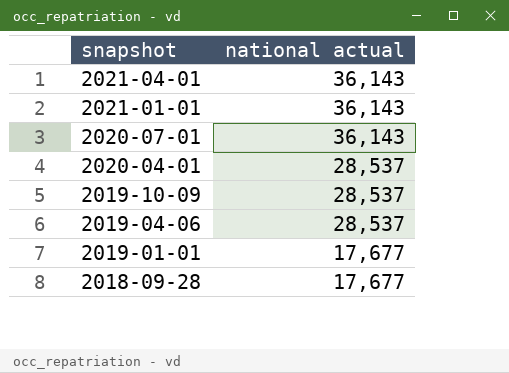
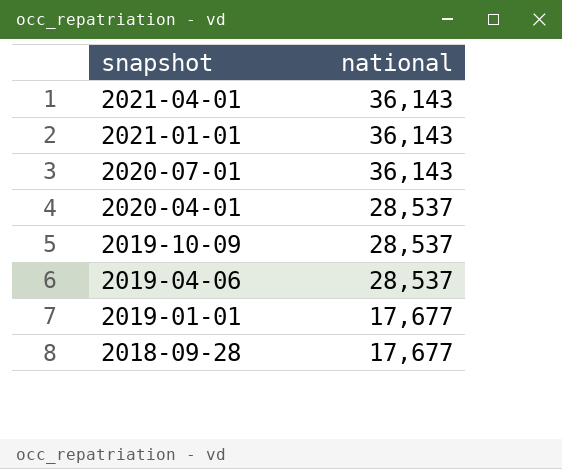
column name: national actual -> national

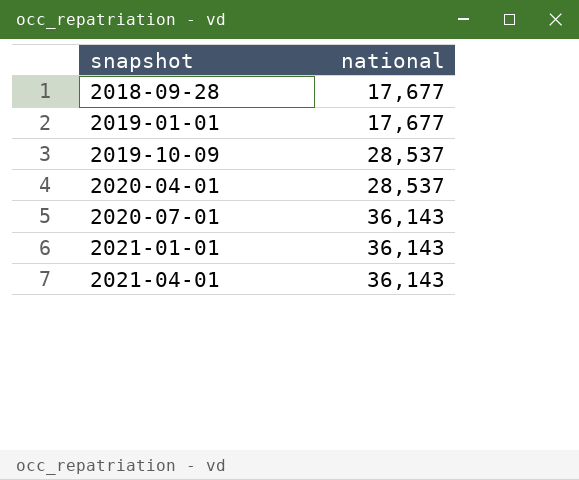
row order: snapshot descending -> snapshot ascending
row 2019-04-06: 28,537 -> none

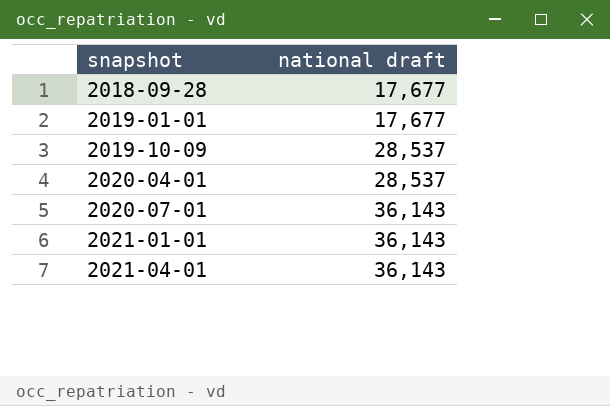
column name: national -> national draft

